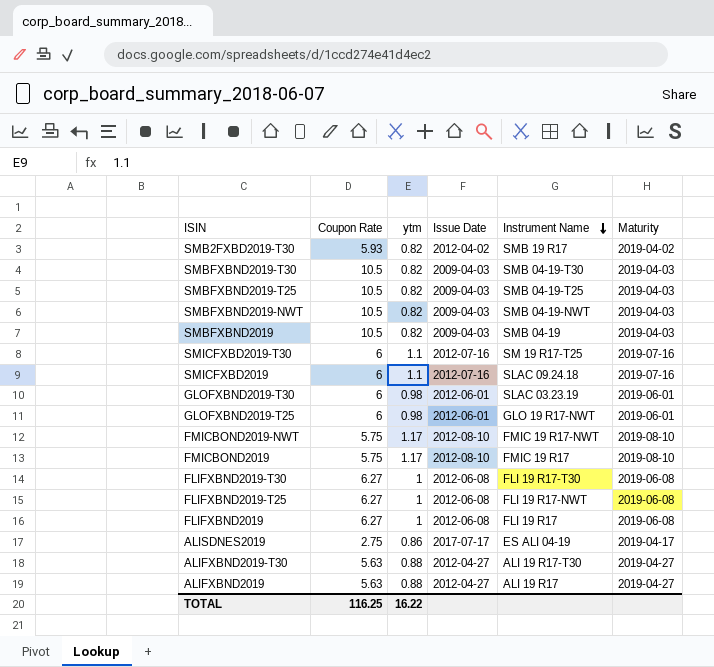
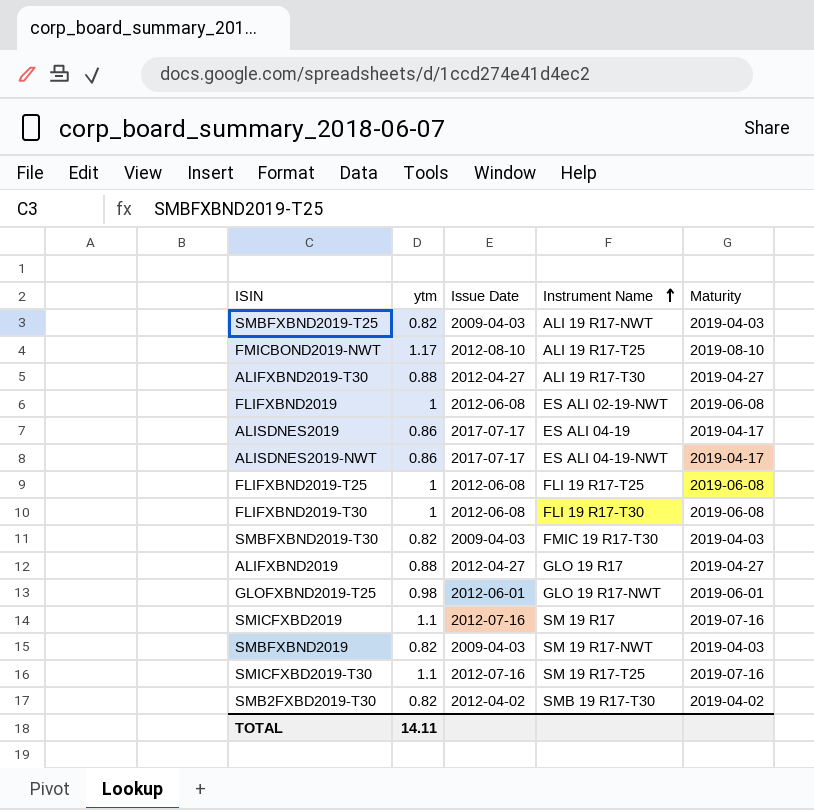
row order: Instrument Name descending -> Instrument Name ascending
column Coupon Rate | position: 2 -> none
row SMBFXBND2019-NWT: 10.5 | 0.82 | 2009-04-03 | SMB 04-19-NWT | 2019-04-03 -> none
row GLOFXBND2019-T30: 6 | 0.98 | 2012-06-01 | SLAC 03.23.19 | 2019-06-01 -> none
row FMICBOND2019: 5.75 | 1.17 | 2012-08-10 | FMIC 19 R17 | 2019-08-10 -> none
SMBFXBND2019-T25 | Instrument Name: SMB 04-19-T25 -> ALI 19 R17-NWT
FMICBOND2019-NWT | Instrument Name: FMIC 19 R17-NWT -> ALI 19 R17-T25
FLIFXBND2019 | Instrument Name: FLI 19 R17 -> ES ALI 02-19-NWT
row ALISDNES2019-NWT: none -> 0.86 | 2017-07-17 | ES ALI 04-19-NWT | 2019-04-17
FLIFXBND2019-T25 | Instrument Name: FLI 19 R17-NWT -> FLI 19 R17-T25
SMBFXBND2019-T30 | Instrument Name: SMB 04-19-T30 -> FMIC 19 R17-T30
ALIFXBND2019 | Instrument Name: ALI 19 R17 -> GLO 19 R17
SMICFXBD2019 | Instrument Name: SLAC 09.24.18 -> SM 19 R17
SMBFXBND2019 | Instrument Name: SMB 04-19 -> SM 19 R17-NWT
SMB2FXBD2019-T30 | Instrument Name: SMB 19 R17 -> SMB 19 R17-T30
TOTAL | ytm: 16.22 -> 14.11

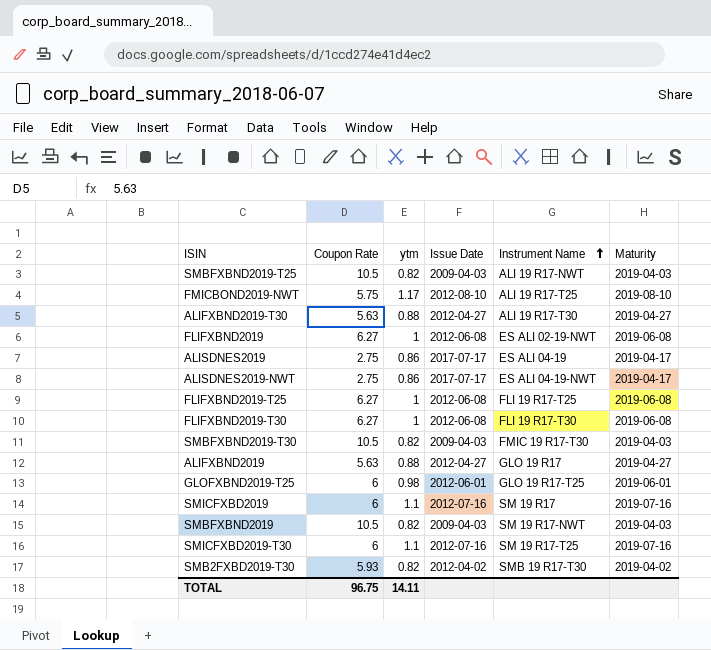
column Coupon Rate | position: none -> 2
GLOFXBND2019-T25 | Instrument Name: GLO 19 R17-NWT -> GLO 19 R17-T25

